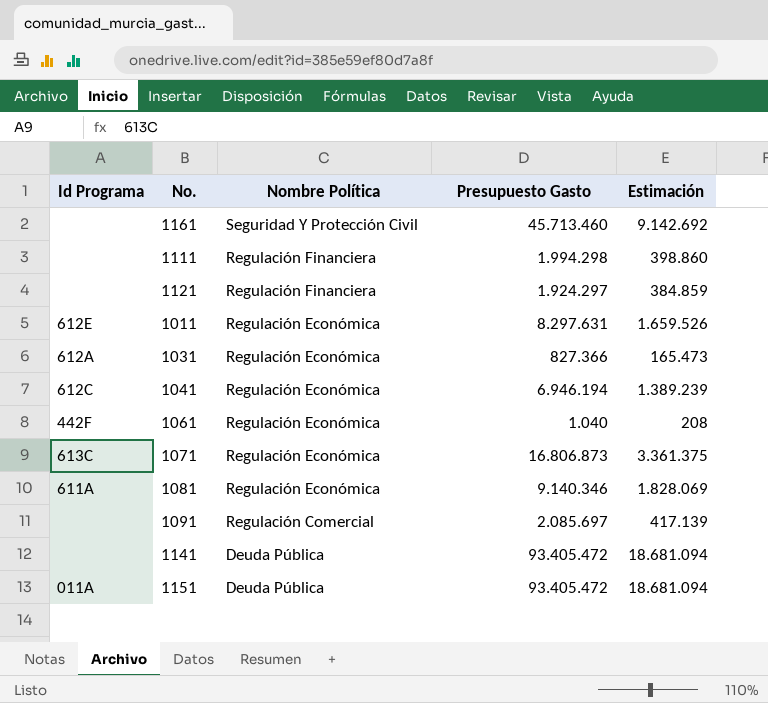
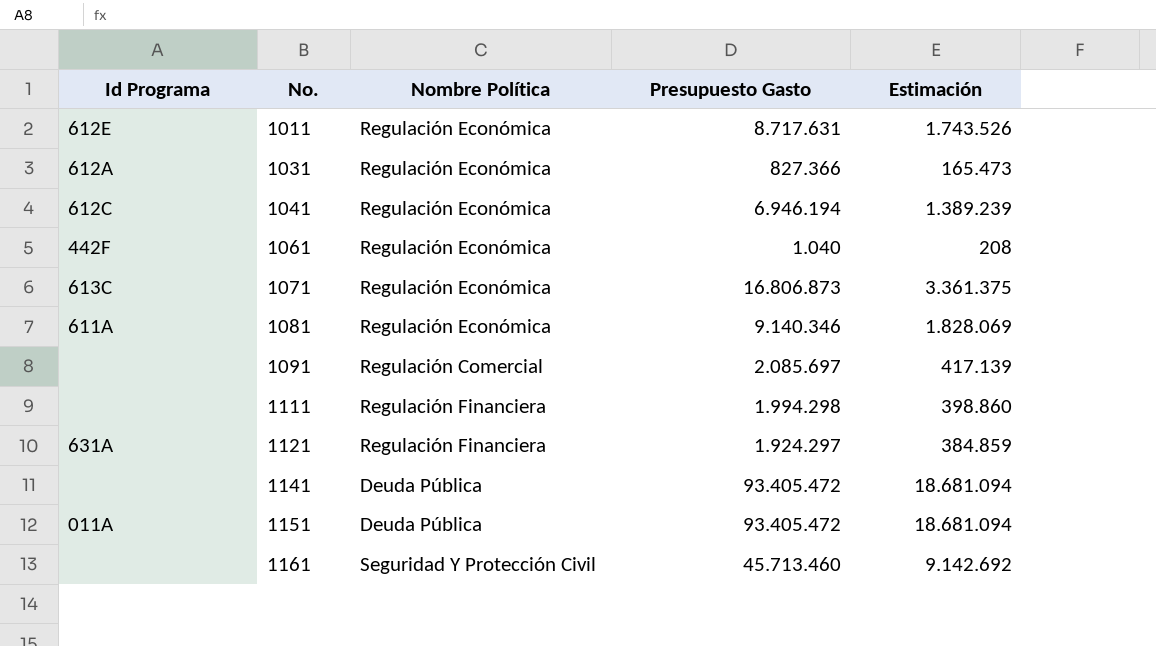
row order: Nombre Política descending -> No. ascending
1011 | Presupuesto Gasto: 8.297.631 -> 8.717.631
1011 | Estimación: 1.659.526 -> 1.743.526
1121 | Id Programa: none -> 631A

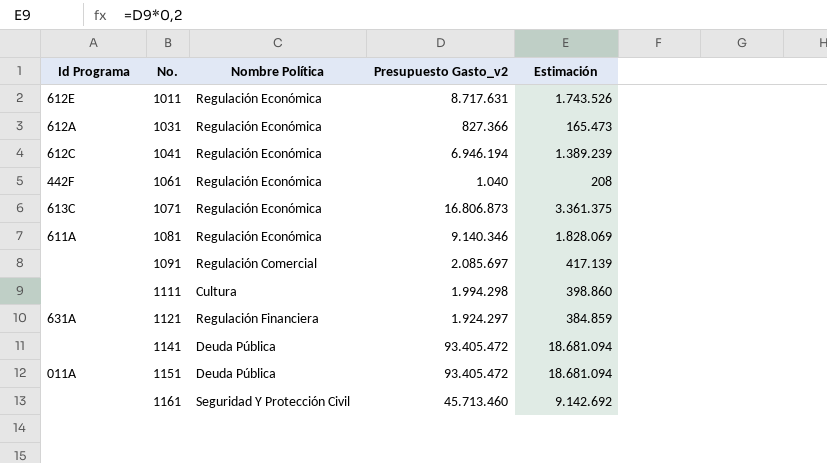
column name: Presupuesto Gasto -> Presupuesto Gasto_v2
1111 | Nombre Política: Regulación Financiera -> Cultura

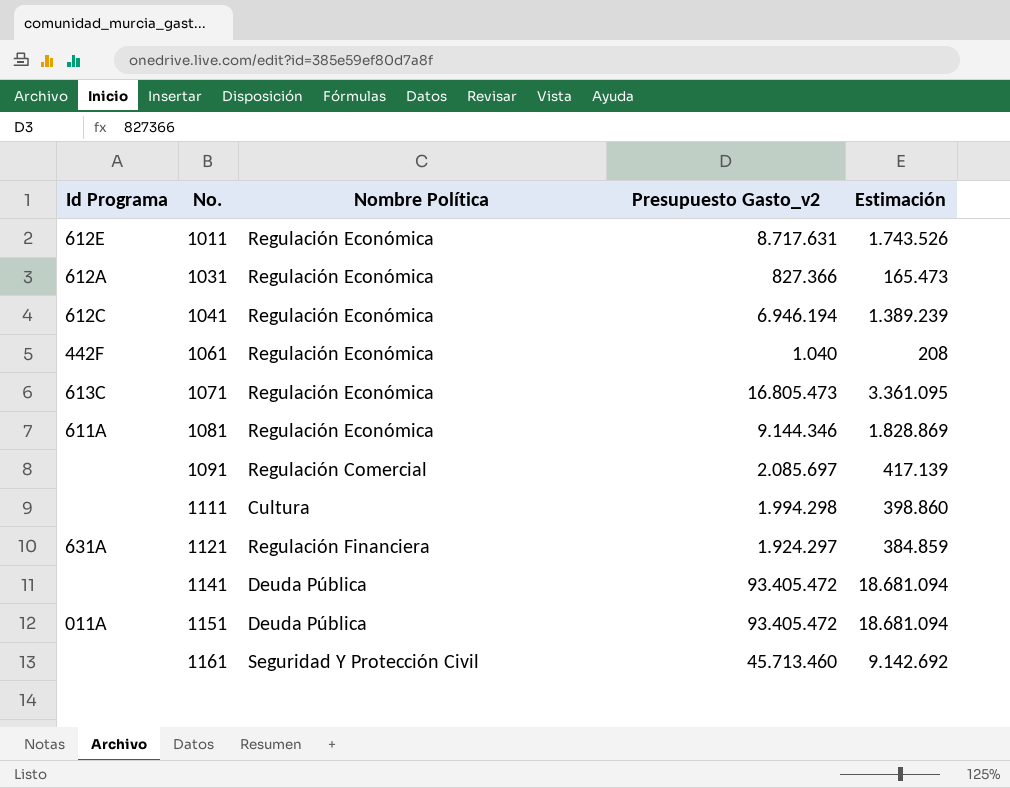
1071 | Presupuesto Gasto_v2: 16.806.873 -> 16.805.473
1071 | Estimación: 3.361.375 -> 3.361.095
1081 | Presupuesto Gasto_v2: 9.140.346 -> 9.144.346
1081 | Estimación: 1.828.069 -> 1.828.869

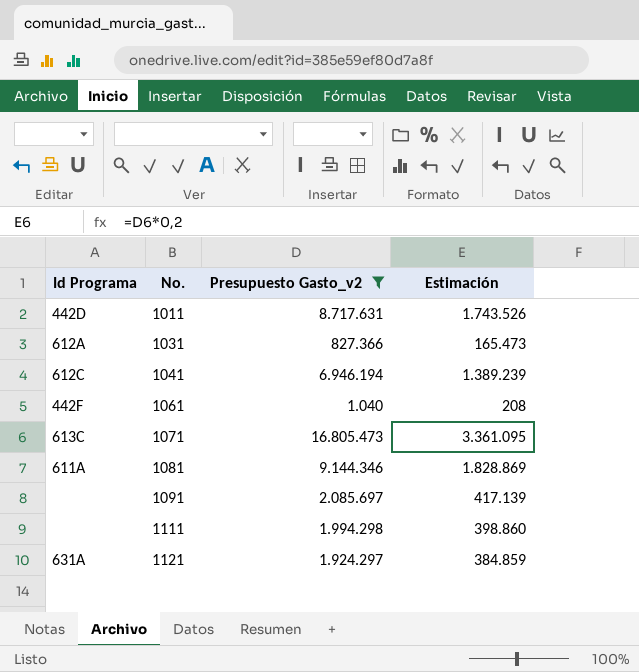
filter: none -> Presupuesto Gasto_v2 <= 16.805.473
column Nombre Política | position: 3 -> none
1011 | Id Programa: 612E -> 442D

